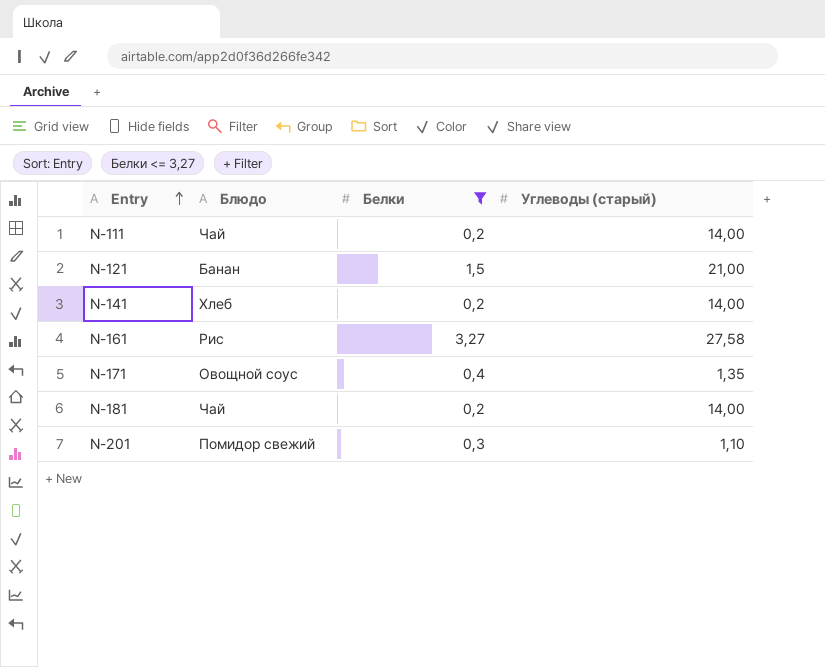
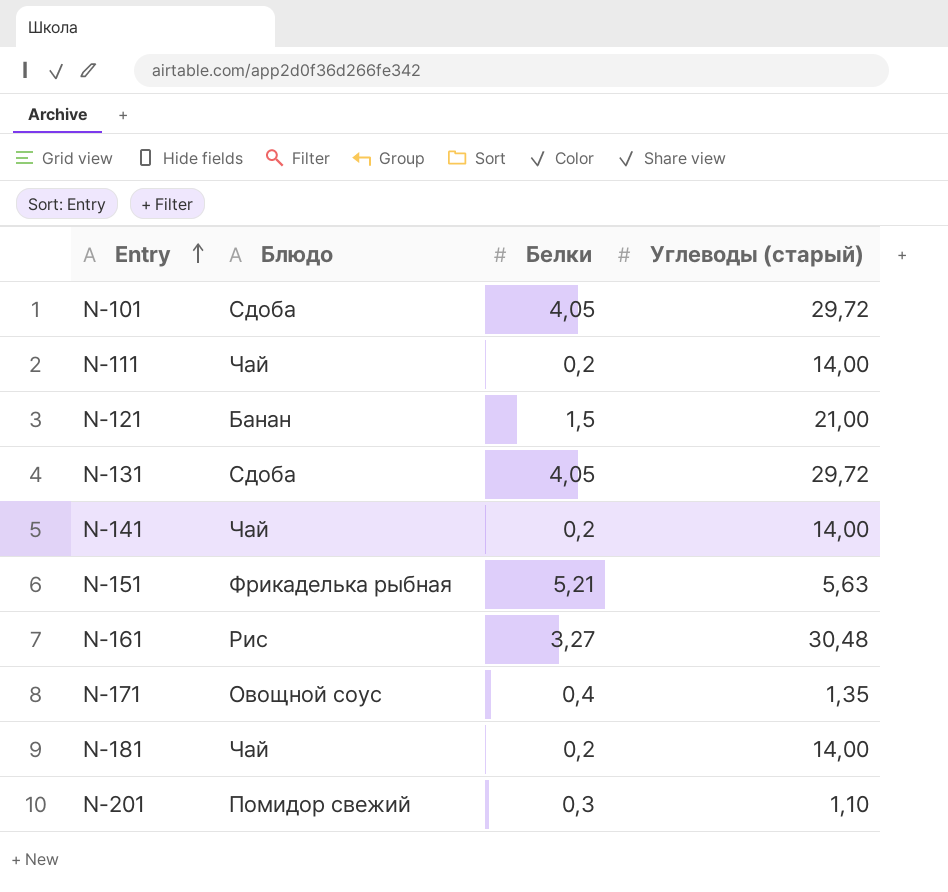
filter: Белки <= 3,27 -> none
N-141 | Блюдо: Хлеб -> Чай
N-161 | Углеводы (старый): 27,58 -> 30,48

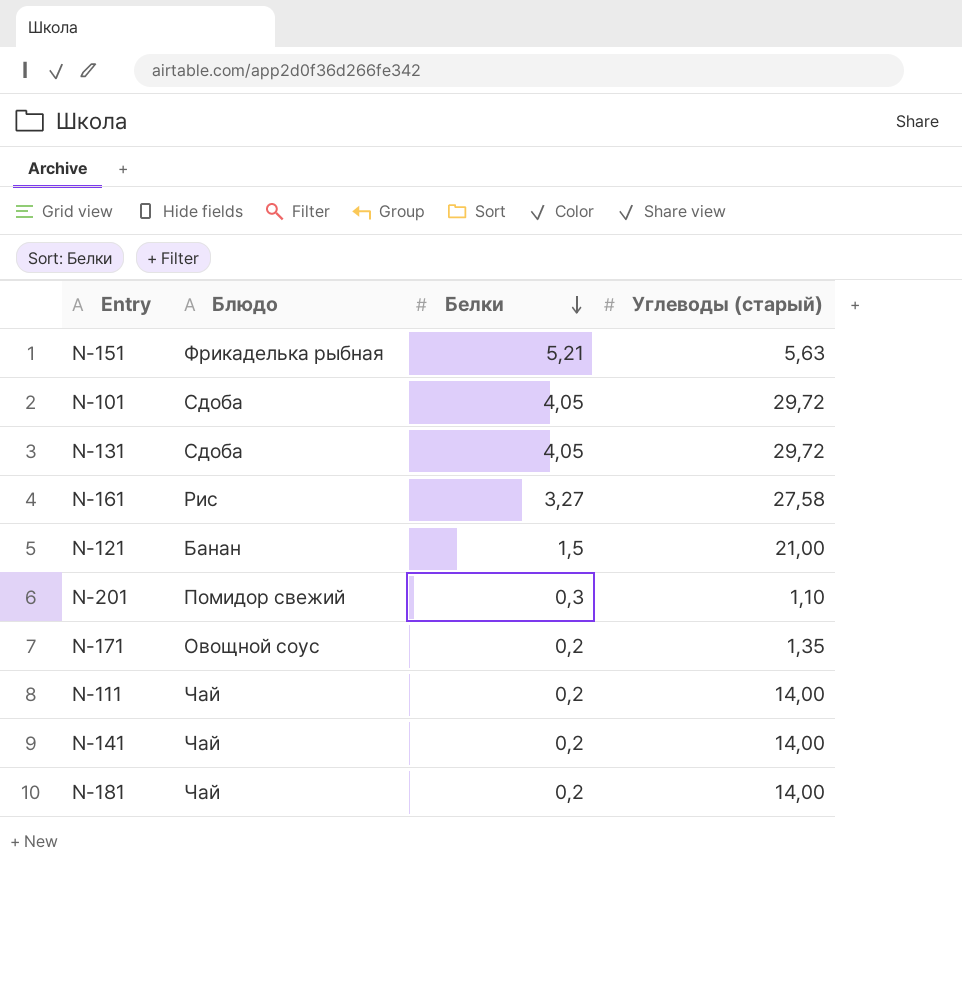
row order: Entry ascending -> Белки descending
N-161 | Углеводы (старый): 30,48 -> 27,58
N-171 | Белки: 0,4 -> 0,2

